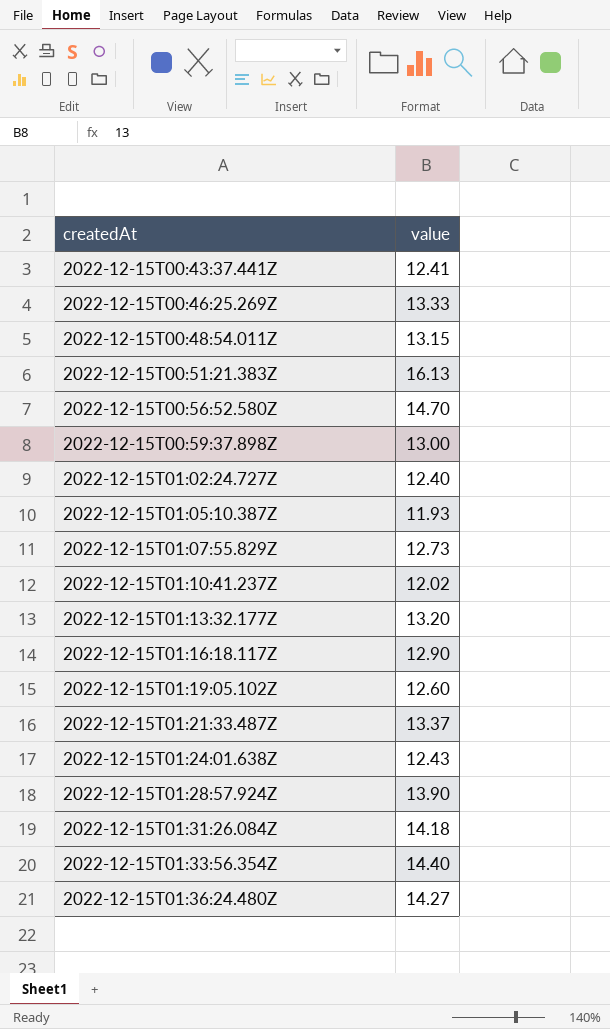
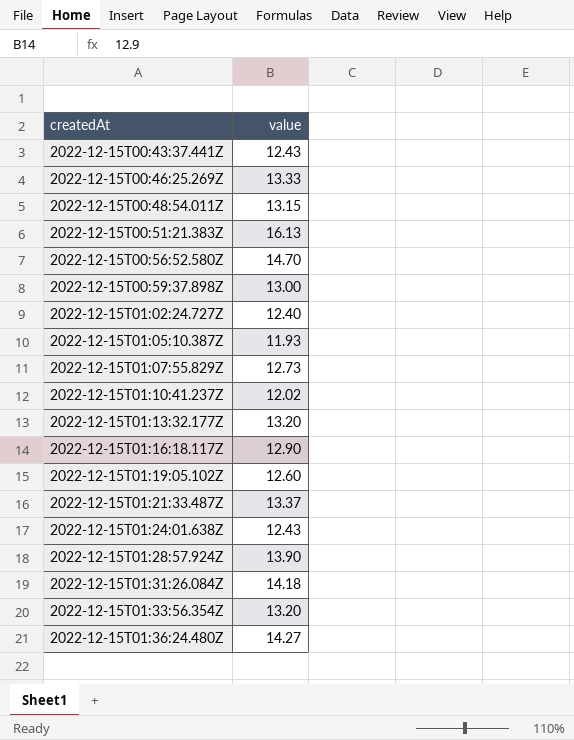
2022-12-15T00:43:37.441Z | value: 12.41 -> 12.43
2022-12-15T01:33:56.354Z | value: 14.40 -> 13.20

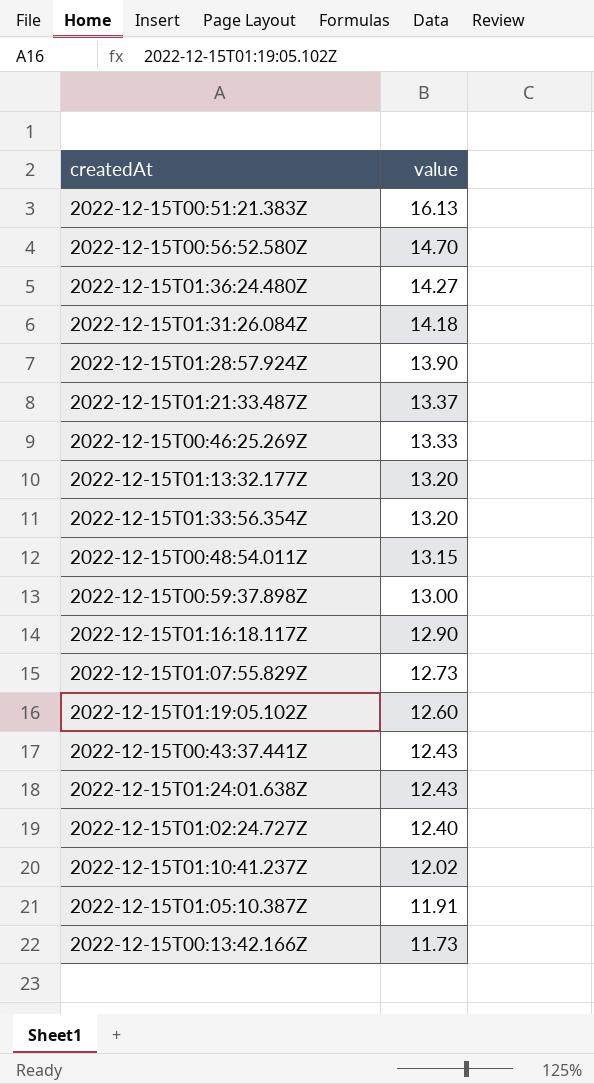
row order: createdAt ascending -> value descending
2022-12-15T01:05:10.387Z | value: 11.93 -> 11.91
row 2022-12-15T00:13:42.166Z: none -> 11.73

